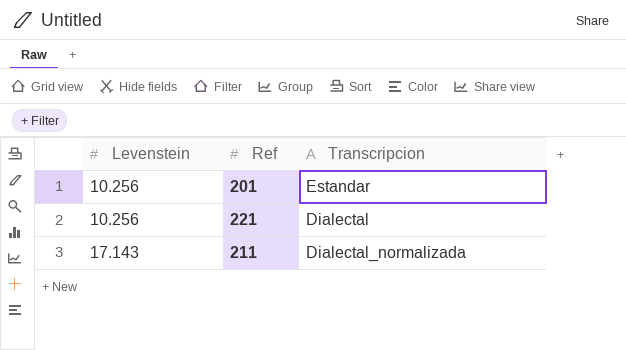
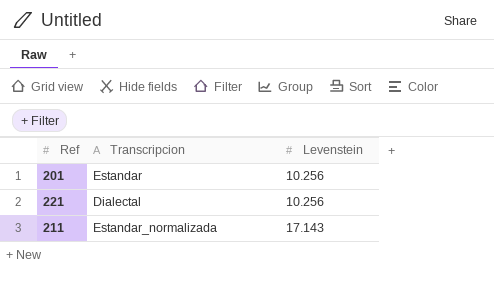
column Levenstein | position: 1 -> 3
211 | Transcripcion: Dialectal_normalizada -> Estandar_normalizada

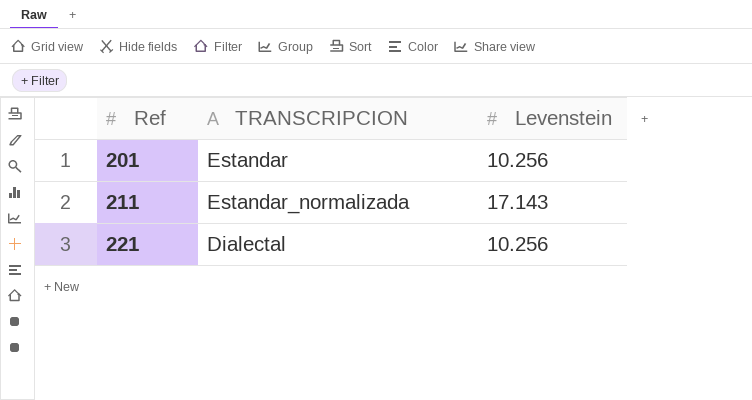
row order: Levenstein ascending -> Ref ascending
column name: Transcripcion -> TRANSCRIPCION

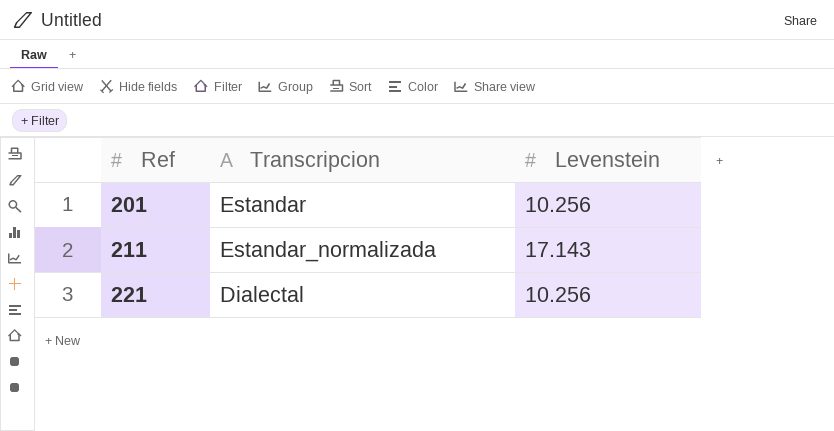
column name: TRANSCRIPCION -> Transcripcion

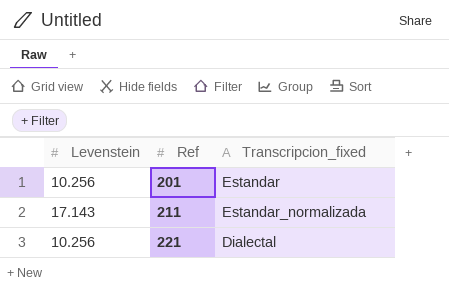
column Levenstein | position: 3 -> 1
column name: Transcripcion -> Transcripcion_fixed

